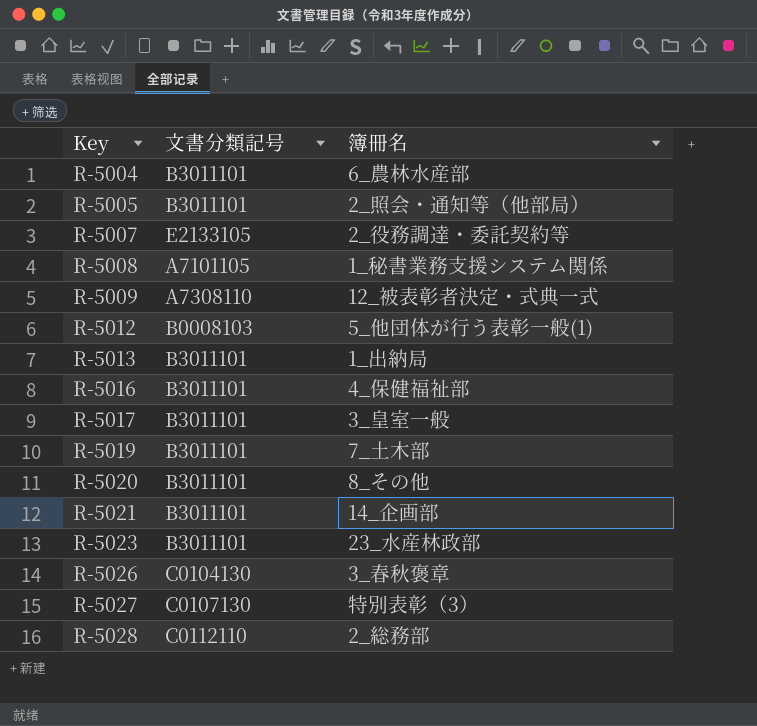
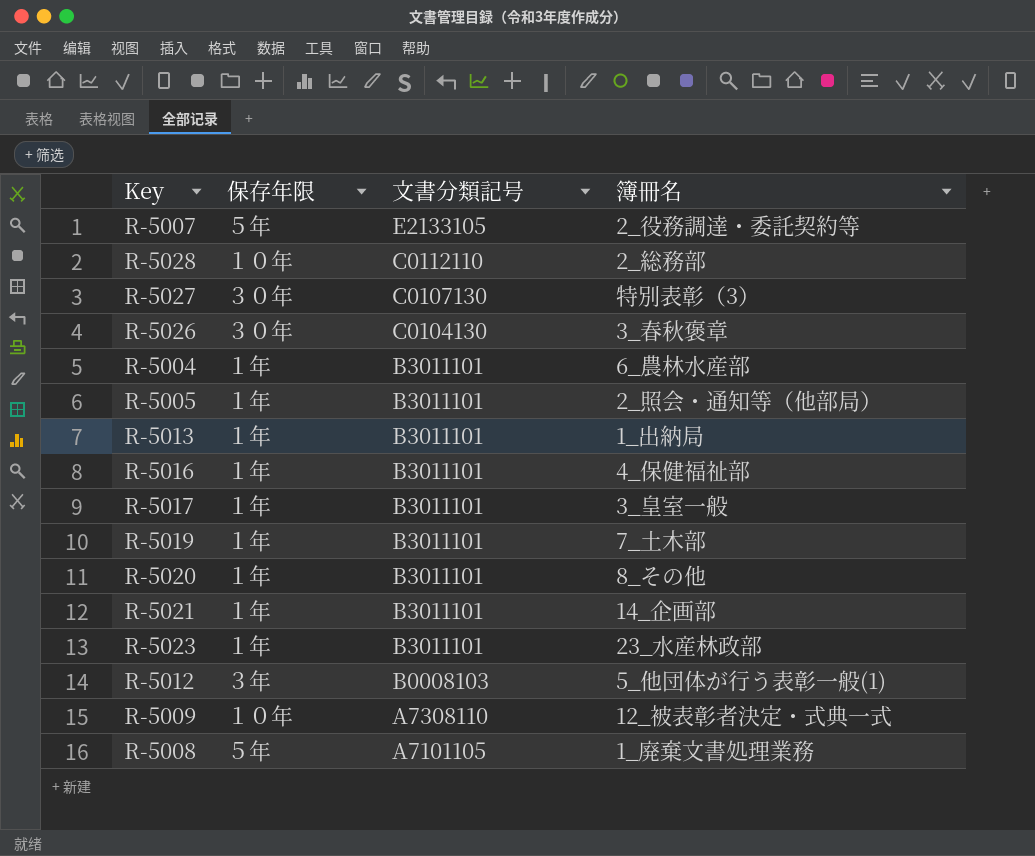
row order: Key ascending -> 文書分類記号 descending
column 保存年限 | position: none -> 2
R-5008 | 簿冊名: 1_秘書業務支援システム関係 -> 1_廃棄文書処理業務

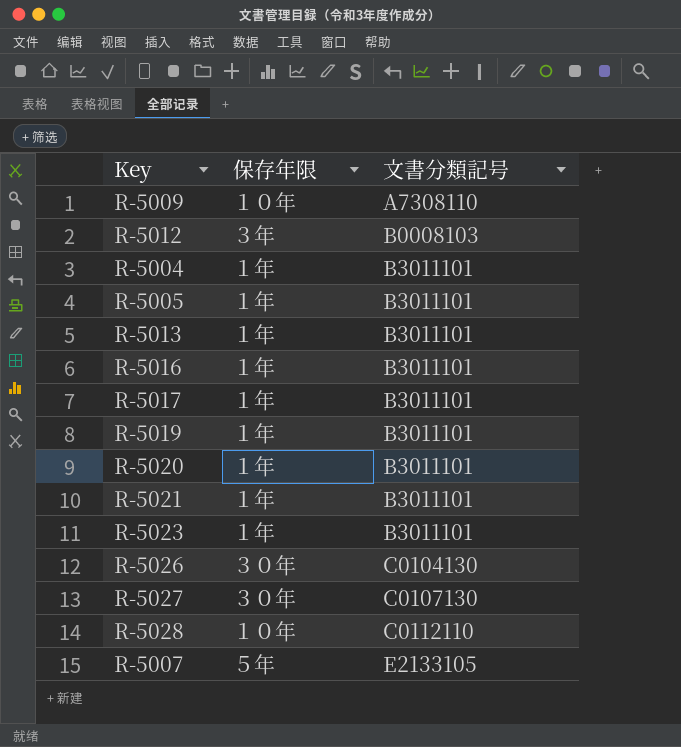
row order: 文書分類記号 descending -> 文書分類記号 ascending
column 簿冊名 | position: 4 -> none
row R-5008: ５年 | A7101105 | 1_廃棄文書処理業務 -> none

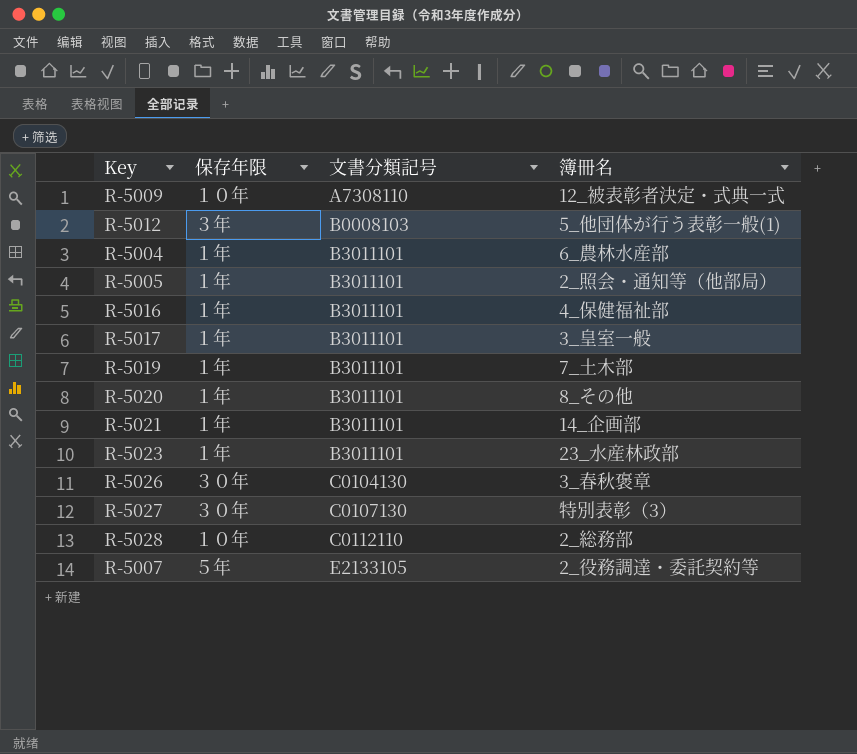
column 簿冊名 | position: none -> 4
row R-5013: １年 | B3011101 -> none

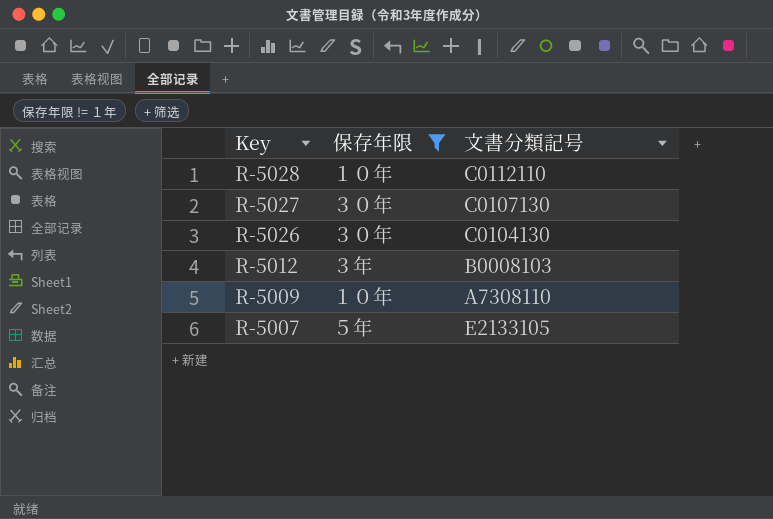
filter: none -> 保存年限 != １年
row order: 文書分類記号 ascending -> Key descending
column 簿冊名 | position: 4 -> none

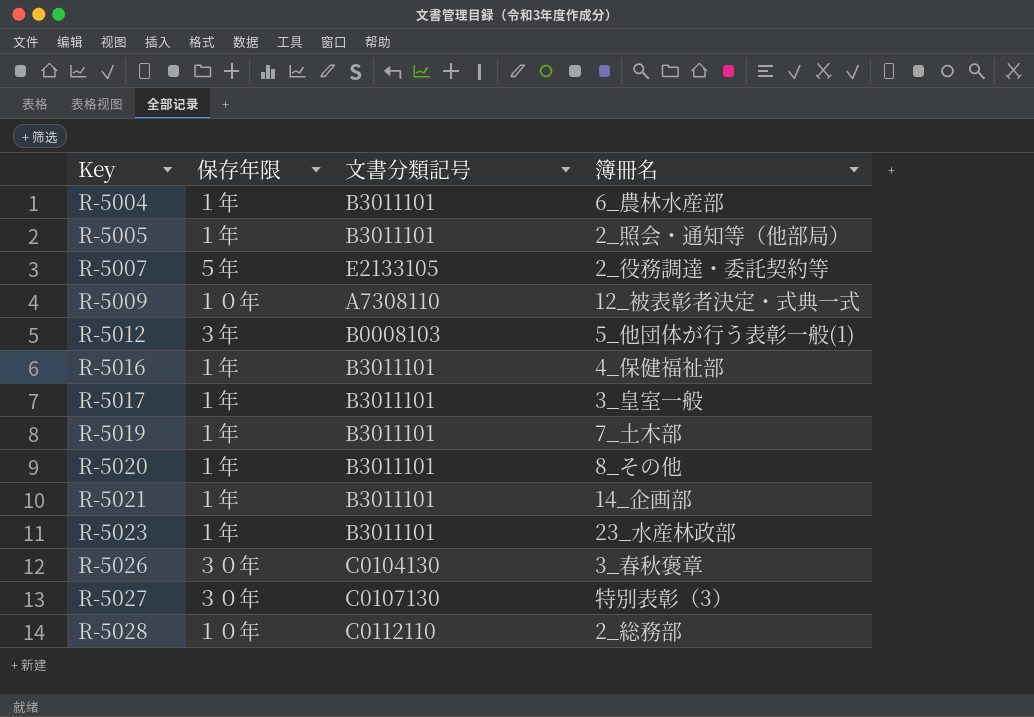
filter: 保存年限 != １年 -> none
row order: Key descending -> Key ascending
column 簿冊名 | position: none -> 4

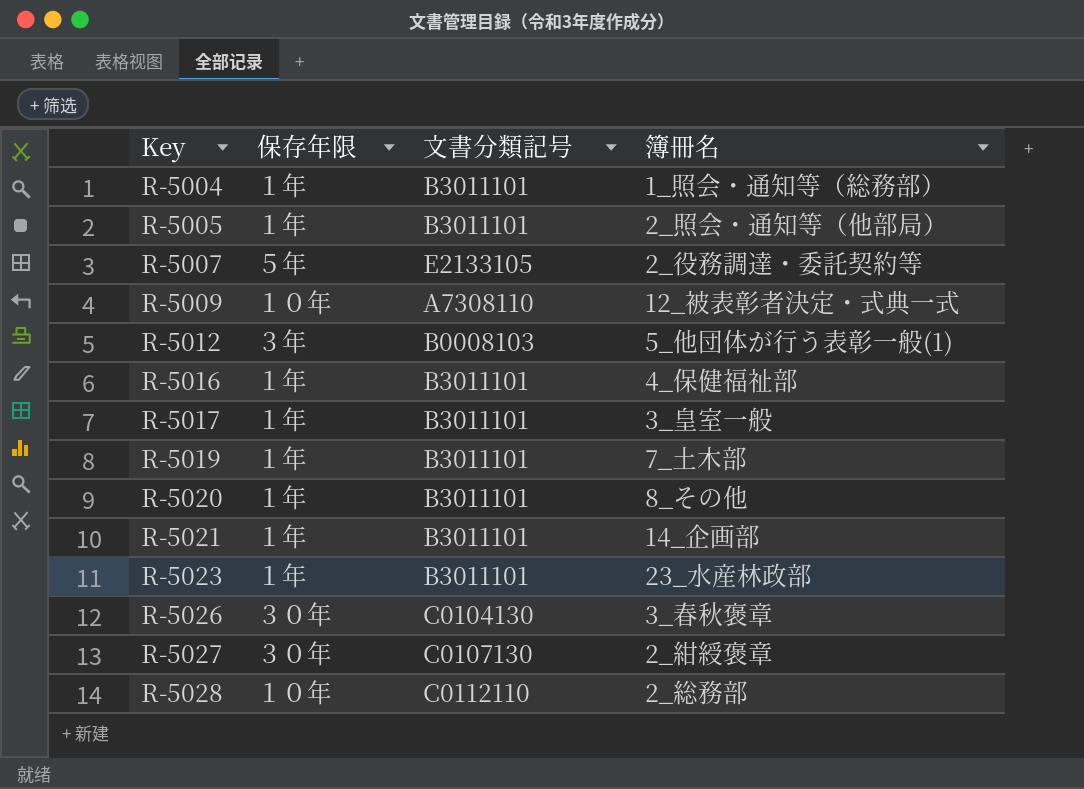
R-5004 | 簿冊名: 6_農林水産部 -> 1_照会・通知等（総務部）
R-5027 | 簿冊名: 特別表彰（3） -> 2_紺綬褒章

